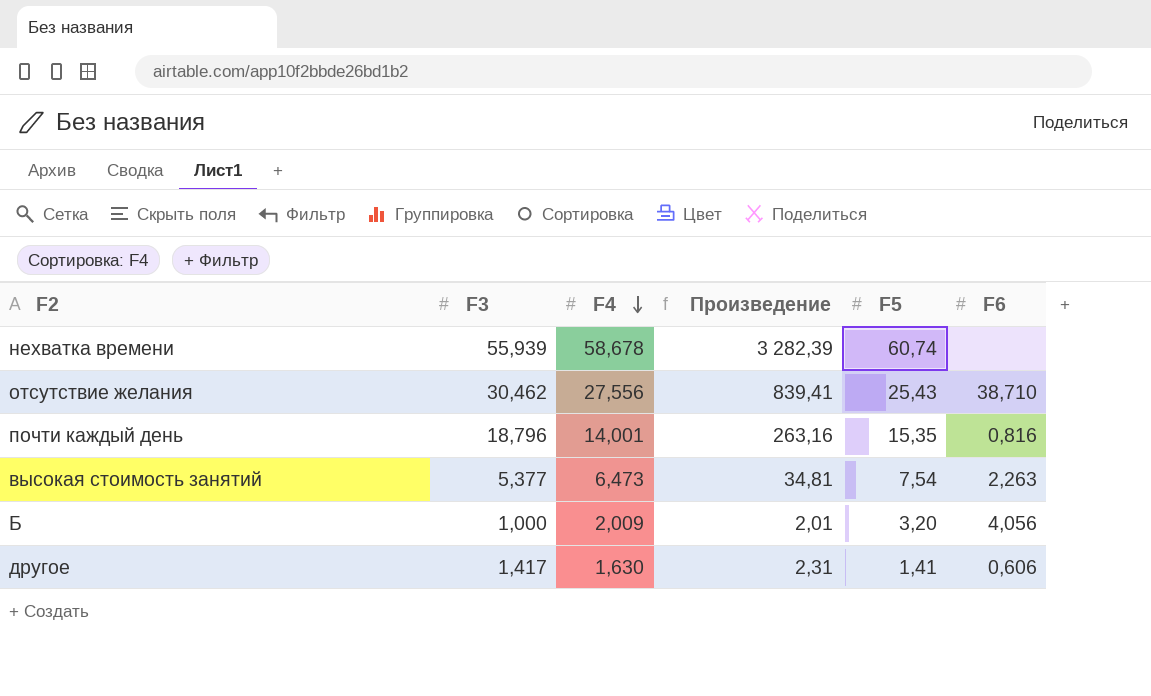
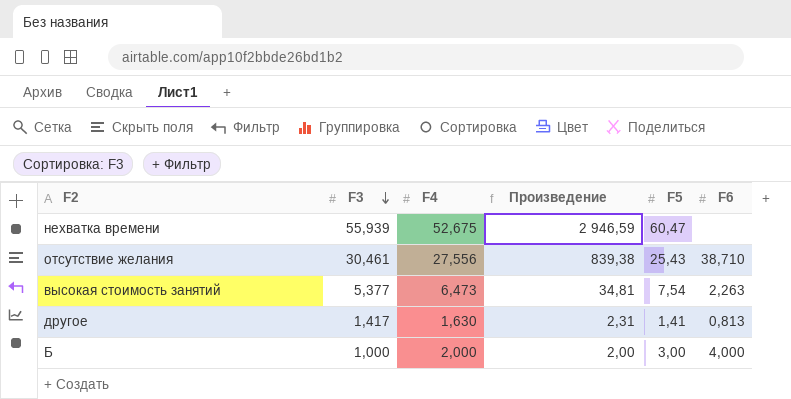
row order: F4 descending -> F3 descending
row почти каждый день: 18,796 | 14,001 | 263,16 | 15,35 | 0,816 -> none
нехватка времени | F4: 58,678 -> 52,675
нехватка времени | Произведение: 3 282,39 -> 2 946,59
нехватка времени | F5: 60,74 -> 60,47
отсутствие желания | F3: 30,462 -> 30,461
отсутствие желания | Произведение: 839,41 -> 839,38
другое | F6: 0,606 -> 0,813
Б | F4: 2,009 -> 2,000
Б | Произведение: 2,01 -> 2,00
Б | F5: 3,20 -> 3,00
Б | F6: 4,056 -> 4,000

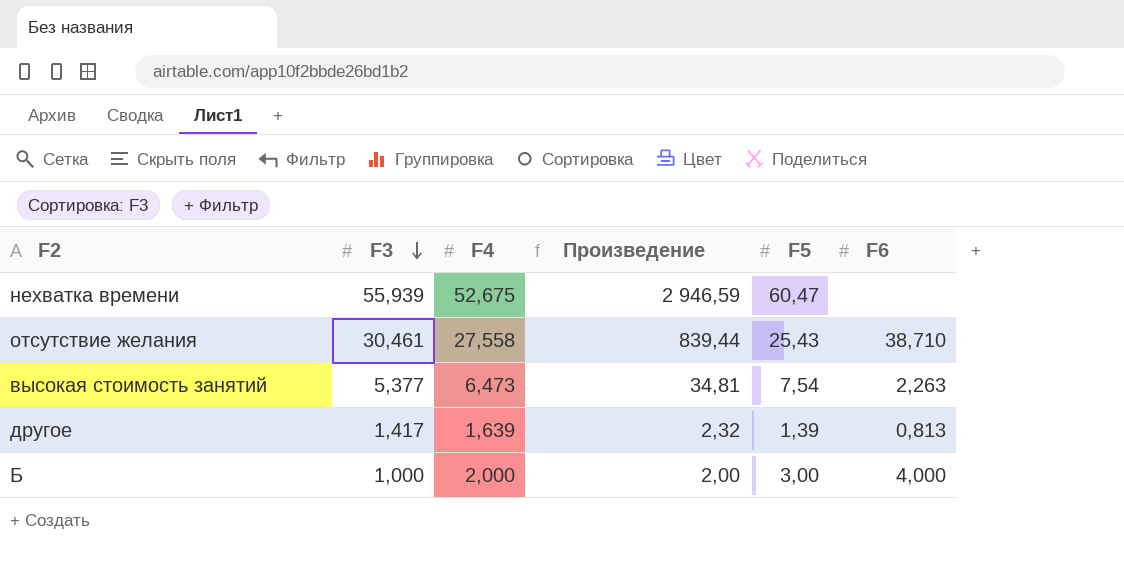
отсутствие желания | F4: 27,556 -> 27,558
отсутствие желания | Произведение: 839,38 -> 839,44
другое | F4: 1,630 -> 1,639
другое | Произведение: 2,31 -> 2,32
другое | F5: 1,41 -> 1,39

